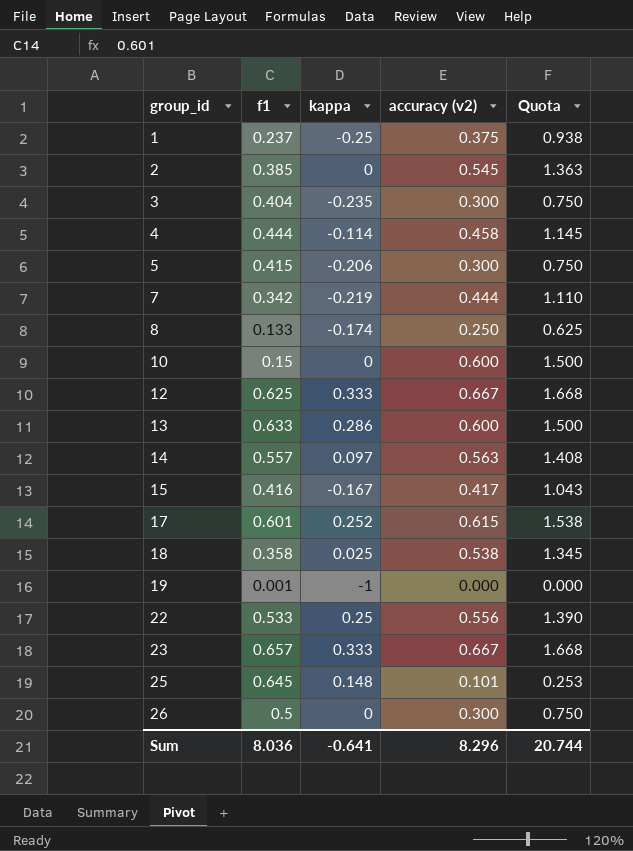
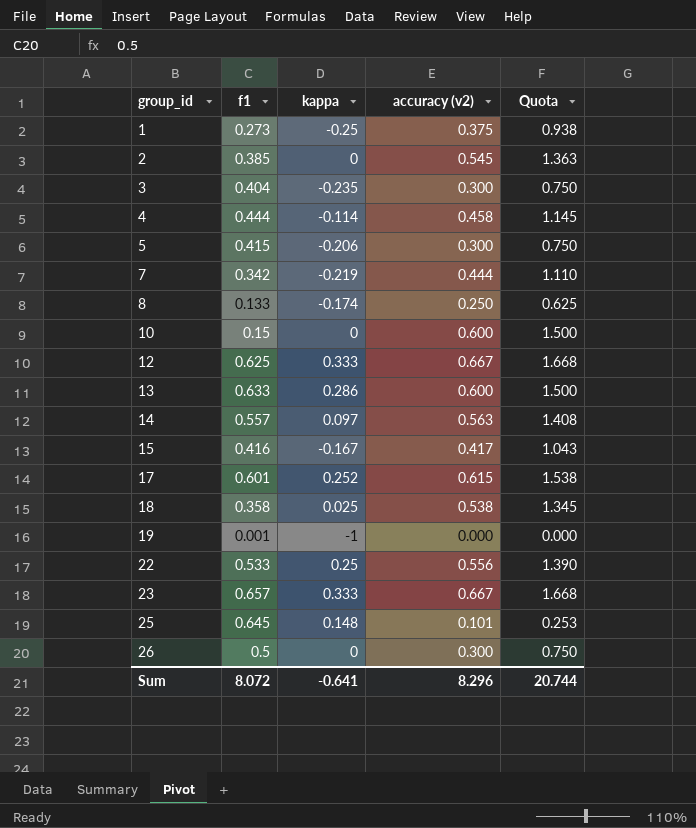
1 | f1: 0.237 -> 0.273
Sum | f1: 8.036 -> 8.072

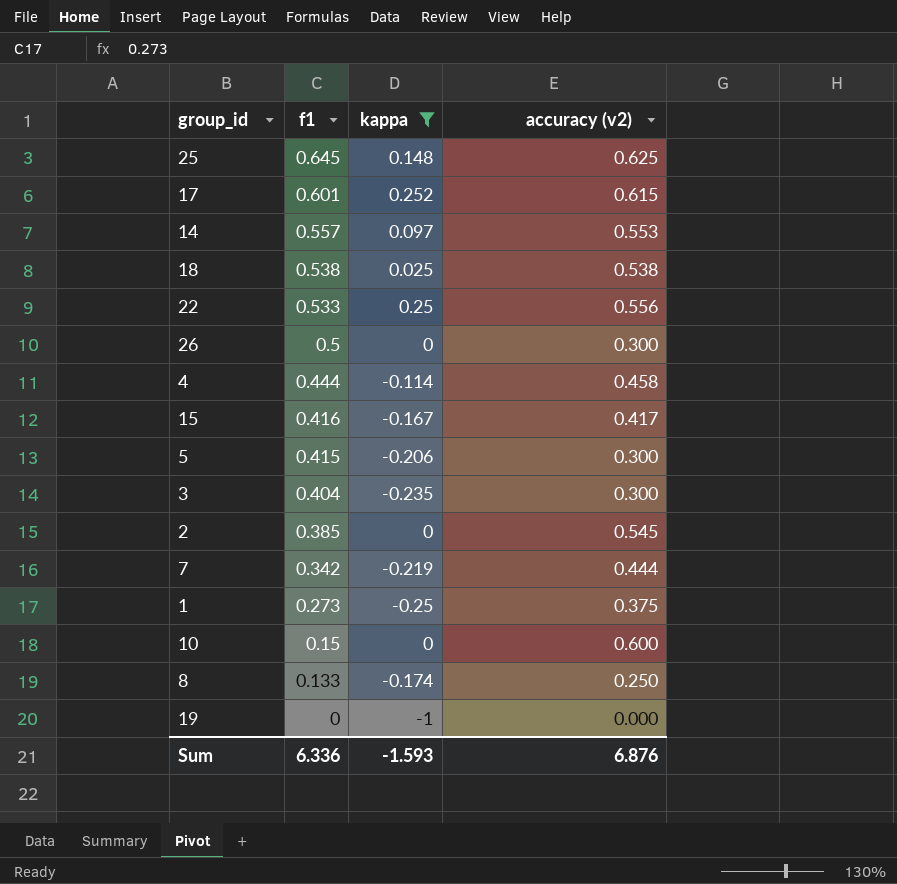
filter: none -> kappa <= 0.252
row order: group_id ascending -> f1 descending
column Quota | formula: [accuracy (v2)] * 2.5 -> none
25 | accuracy (v2): 0.101 -> 0.625
14 | accuracy (v2): 0.563 -> 0.553
18 | f1: 0.358 -> 0.538
19 | f1: 0.001 -> 0
Sum | f1: 8.072 -> 6.336
Sum | kappa: -0.641 -> -1.593
Sum | accuracy (v2): 8.296 -> 6.876

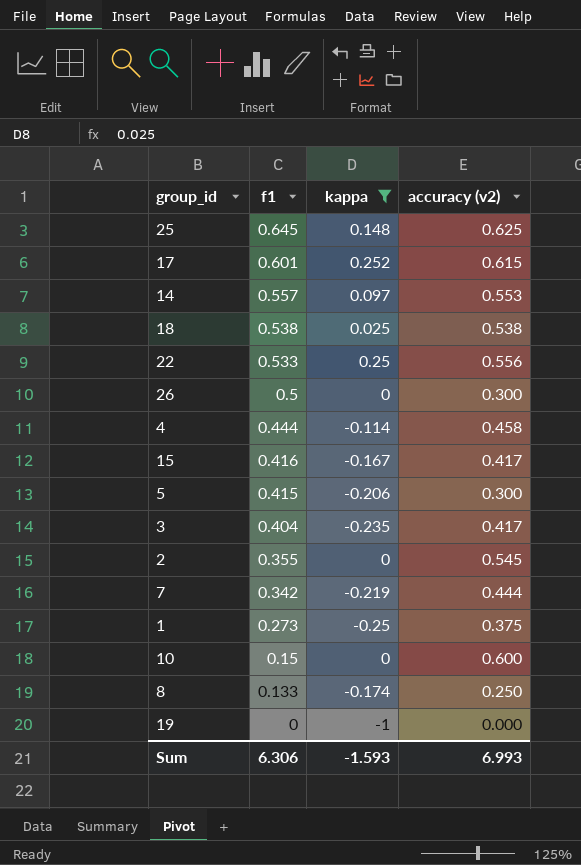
3 | accuracy (v2): 0.300 -> 0.417
2 | f1: 0.385 -> 0.355
Sum | f1: 6.336 -> 6.306
Sum | accuracy (v2): 6.876 -> 6.993

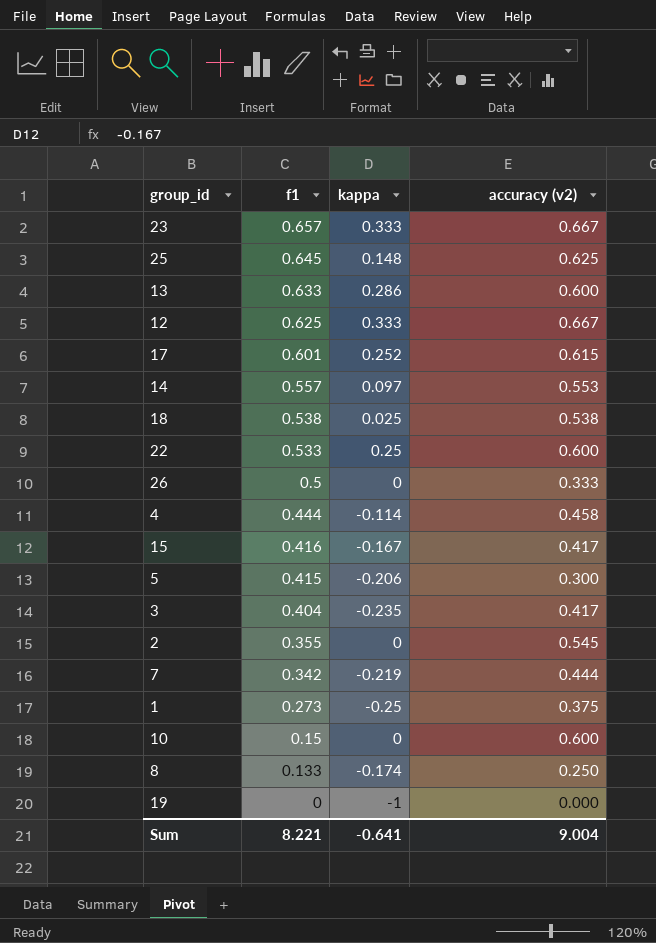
filter: kappa <= 0.252 -> none
22 | accuracy (v2): 0.556 -> 0.600
26 | accuracy (v2): 0.300 -> 0.333
Sum | f1: 6.306 -> 8.221
Sum | kappa: -1.593 -> -0.641
Sum | accuracy (v2): 6.993 -> 9.004

